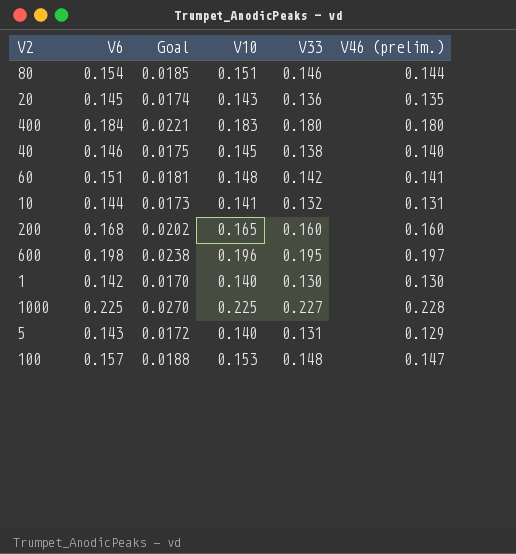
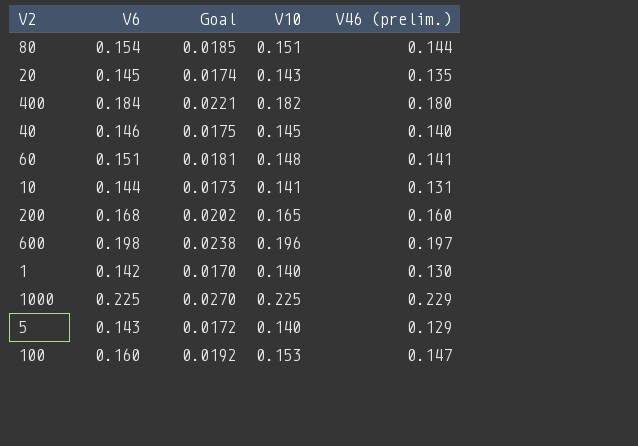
column V33 | position: 5 -> none
400 | V10: 0.183 -> 0.182
1000 | V46 (prelim.): 0.228 -> 0.229
100 | V6: 0.157 -> 0.160
100 | Goal: 0.0188 -> 0.0192

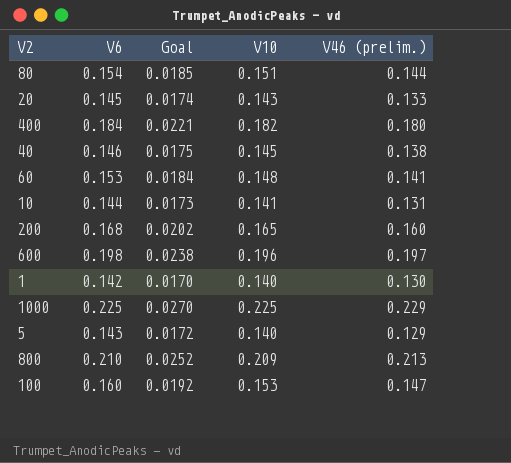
20 | V46 (prelim.): 0.135 -> 0.133
40 | V46 (prelim.): 0.140 -> 0.138
60 | V6: 0.151 -> 0.153
60 | Goal: 0.0181 -> 0.0184
row 800: none -> 0.210 | 0.0252 | 0.209 | 0.213

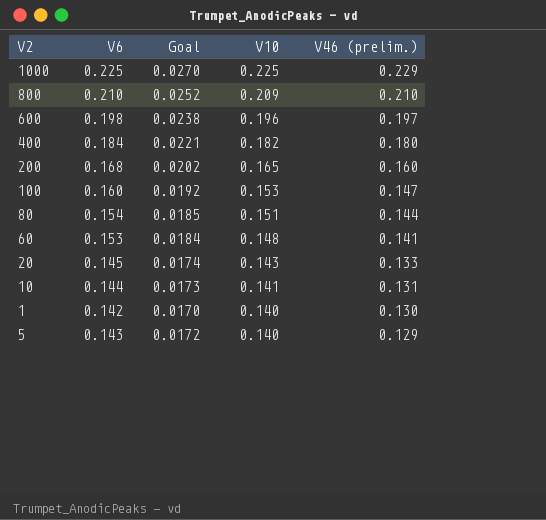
row order: none -> V10 descending
row 40: 0.146 | 0.0175 | 0.145 | 0.138 -> none
800 | V46 (prelim.): 0.213 -> 0.210

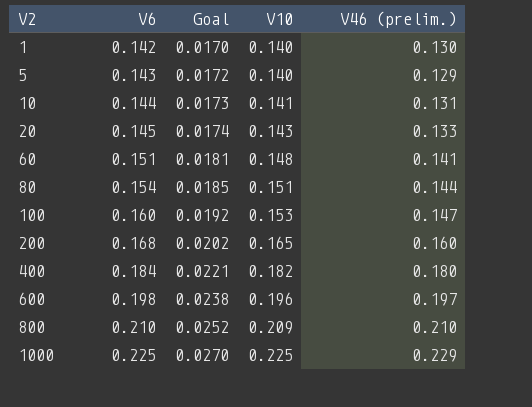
row order: V10 descending -> V2 ascending
60 | V6: 0.153 -> 0.151
60 | Goal: 0.0184 -> 0.0181

